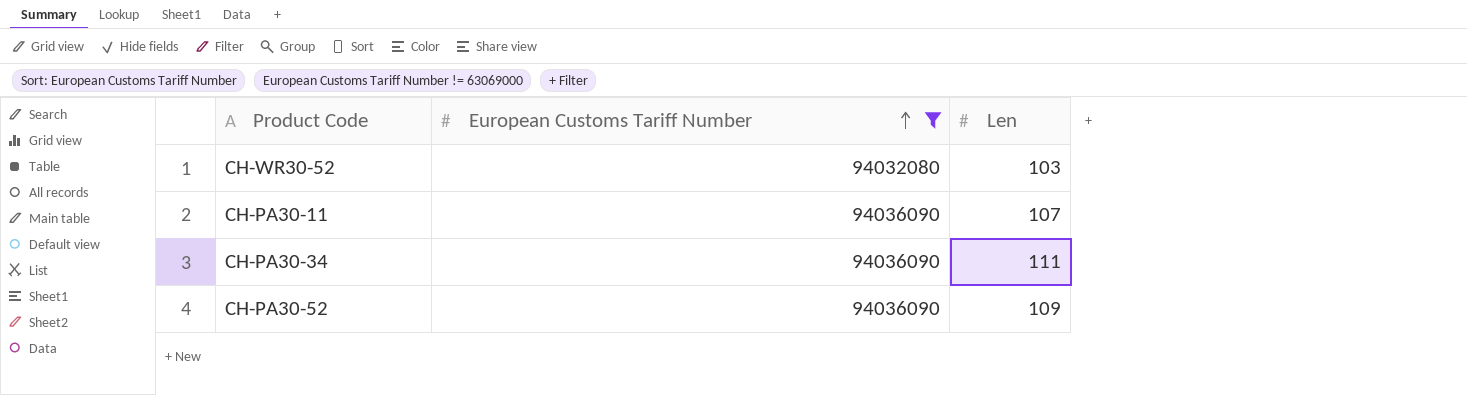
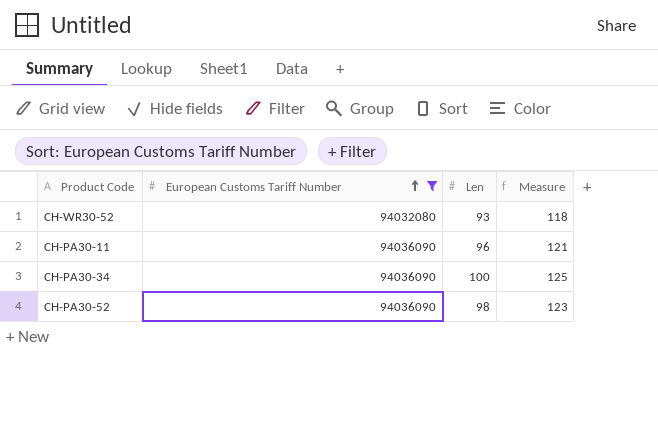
column Measure | formula: none -> [Len] + 25
CH-WR30-52 | Len: 103 -> 93
CH-PA30-11 | Len: 107 -> 96
CH-PA30-34 | Len: 111 -> 100
CH-PA30-52 | Len: 109 -> 98

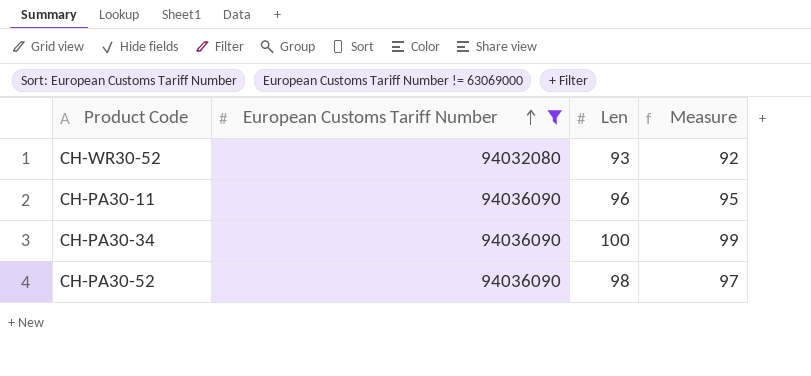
column Measure | formula: [Len] + 25 -> [Len] - 1

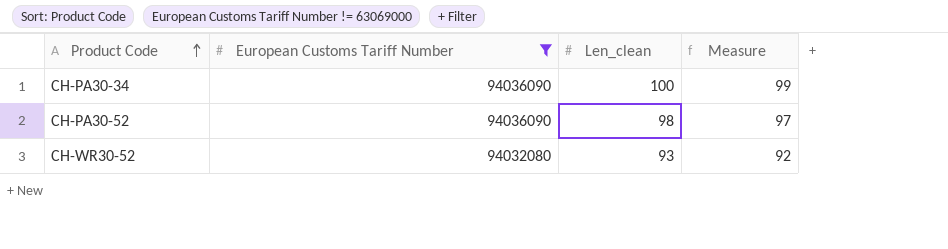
row order: European Customs Tariff Number ascending -> Product Code ascending
column name: Len -> Len_clean
row CH-PA30-11: 94036090 | 96 | 95 -> none

